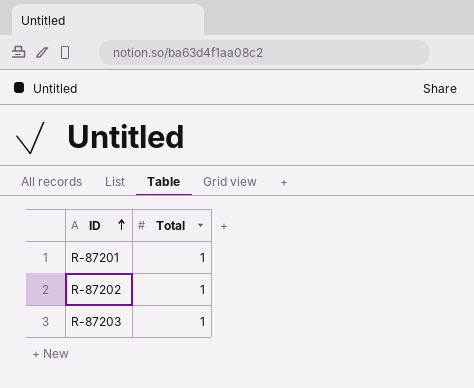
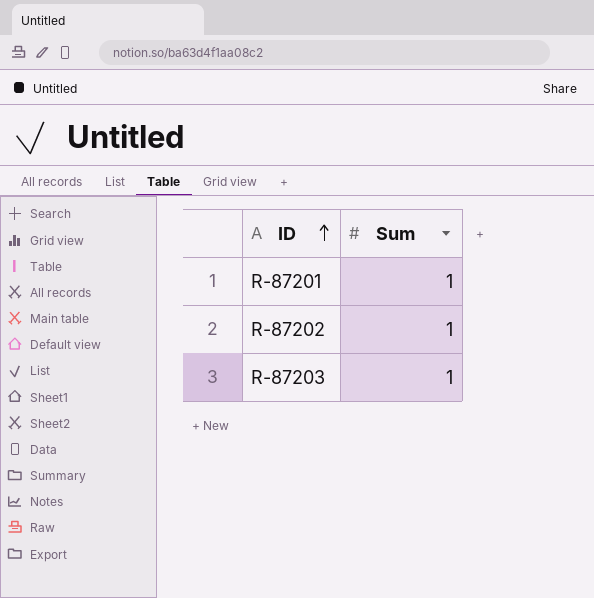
column name: Total -> Sum

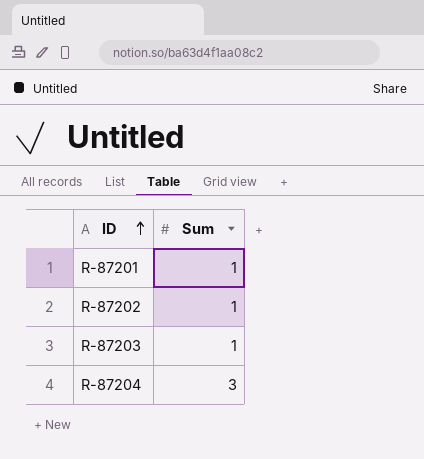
row R-87204: none -> 3

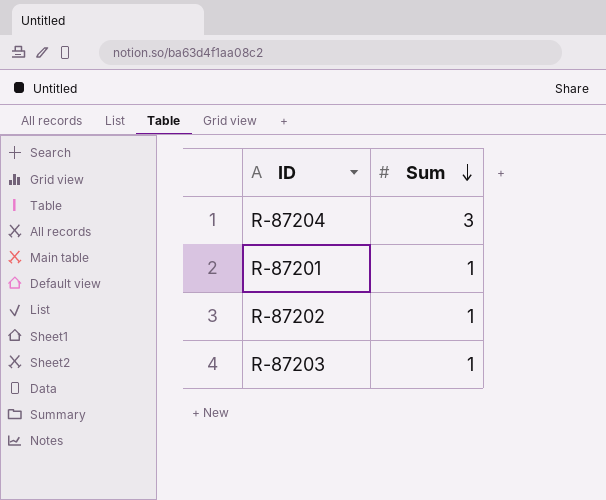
row order: ID ascending -> Sum descending

